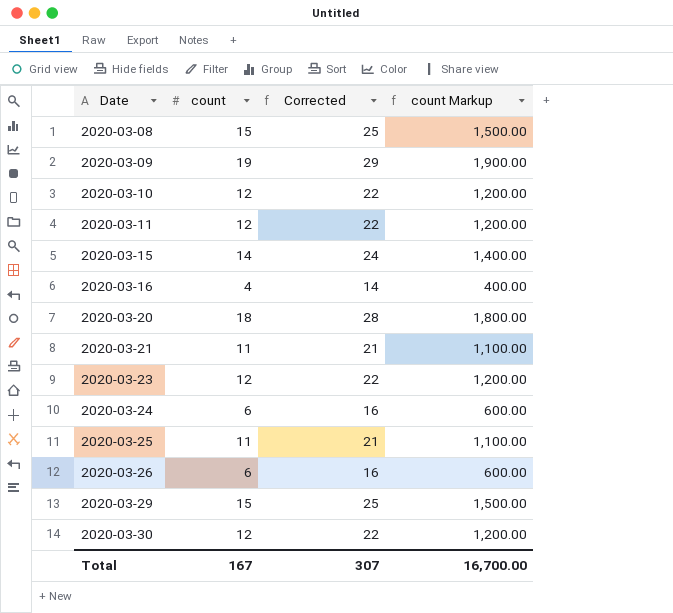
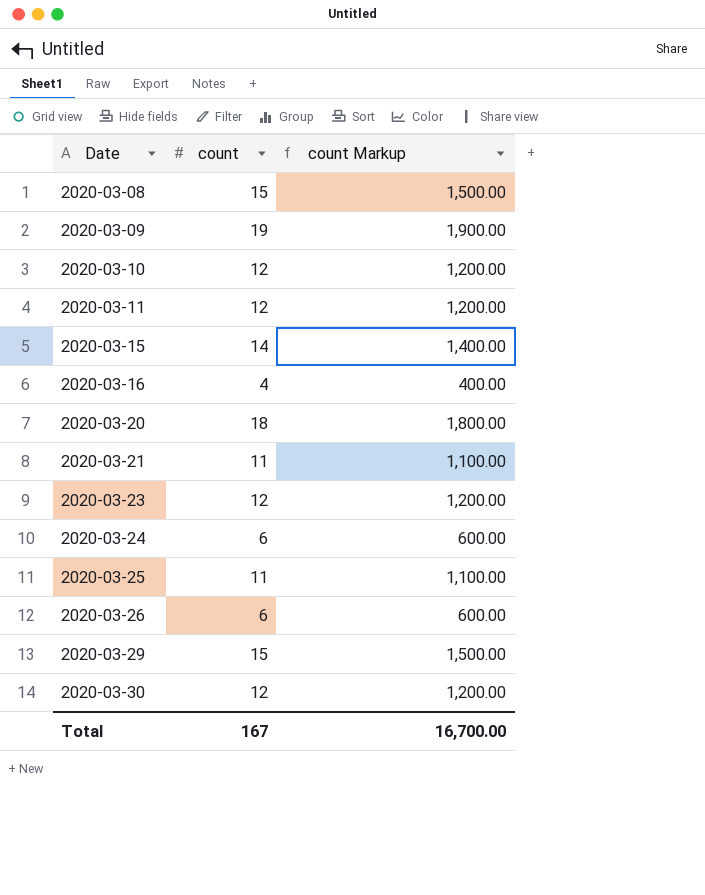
column Corrected | formula: [count] + 10 -> none

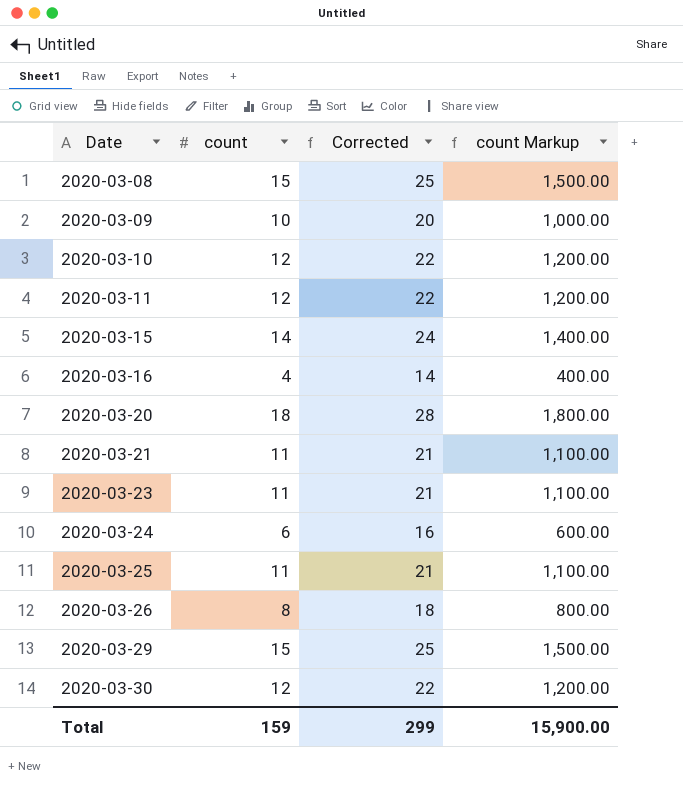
column Corrected | formula: none -> [count] + 10
2020-03-09 | count: 19 -> 10
2020-03-09 | count Markup: 1,900.00 -> 1,000.00
2020-03-23 | count: 12 -> 11
2020-03-23 | count Markup: 1,200.00 -> 1,100.00
2020-03-26 | count: 6 -> 8
2020-03-26 | count Markup: 600.00 -> 800.00
Total | count: 167 -> 159
Total | count Markup: 16,700.00 -> 15,900.00

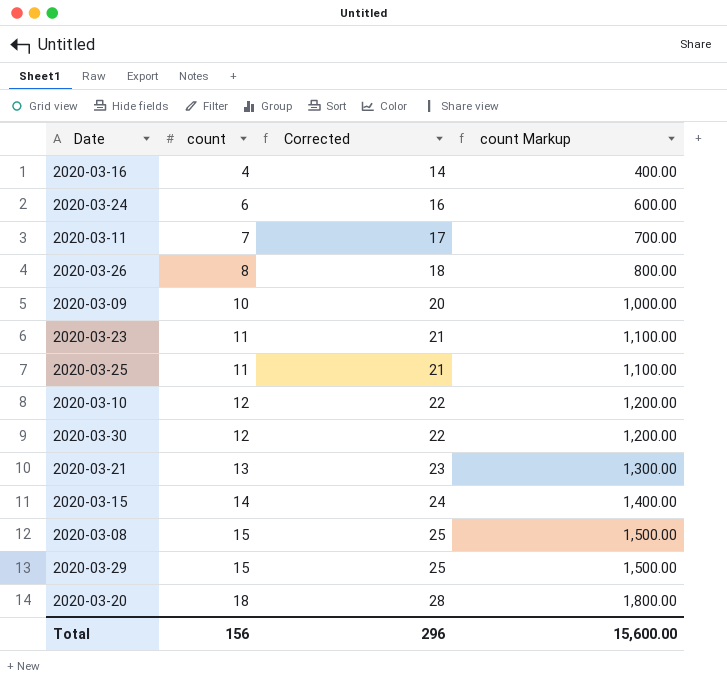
row order: Date ascending -> count ascending
2020-03-11 | count: 12 -> 7
2020-03-11 | Corrected: 22 -> 17
2020-03-11 | count Markup: 1,200.00 -> 700.00
2020-03-21 | count: 11 -> 13
2020-03-21 | Corrected: 21 -> 23
2020-03-21 | count Markup: 1,100.00 -> 1,300.00
Total | count: 159 -> 156
Total | Corrected: 299 -> 296
Total | count Markup: 15,900.00 -> 15,600.00

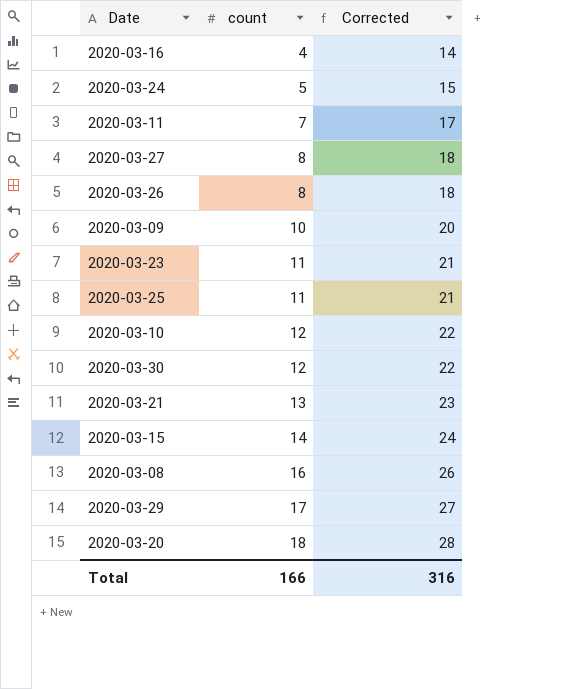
column count Markup | formula: [count] * 100 -> none
2020-03-24 | count: 6 -> 5
2020-03-24 | Corrected: 16 -> 15
row 2020-03-27: none -> 8 | 18
2020-03-08 | count: 15 -> 16
2020-03-08 | Corrected: 25 -> 26
2020-03-29 | count: 15 -> 17
2020-03-29 | Corrected: 25 -> 27
Total | count: 156 -> 166
Total | Corrected: 296 -> 316

